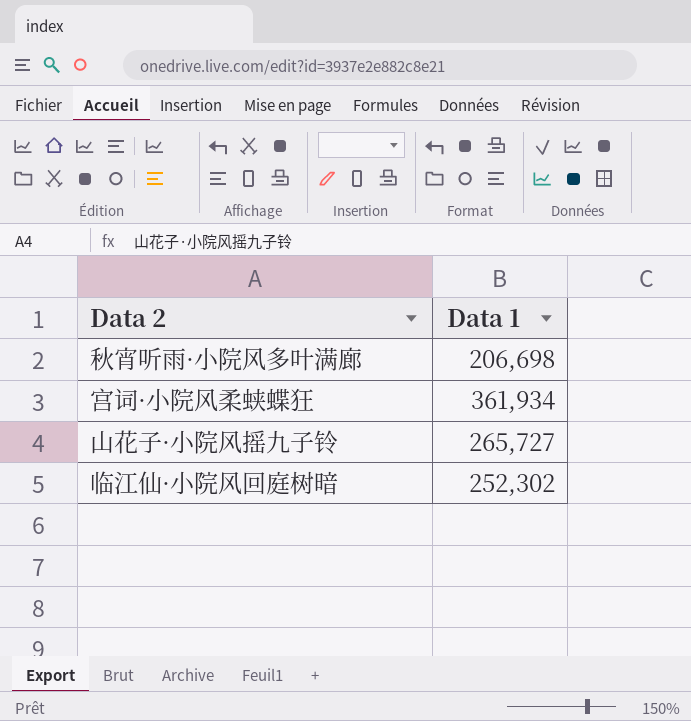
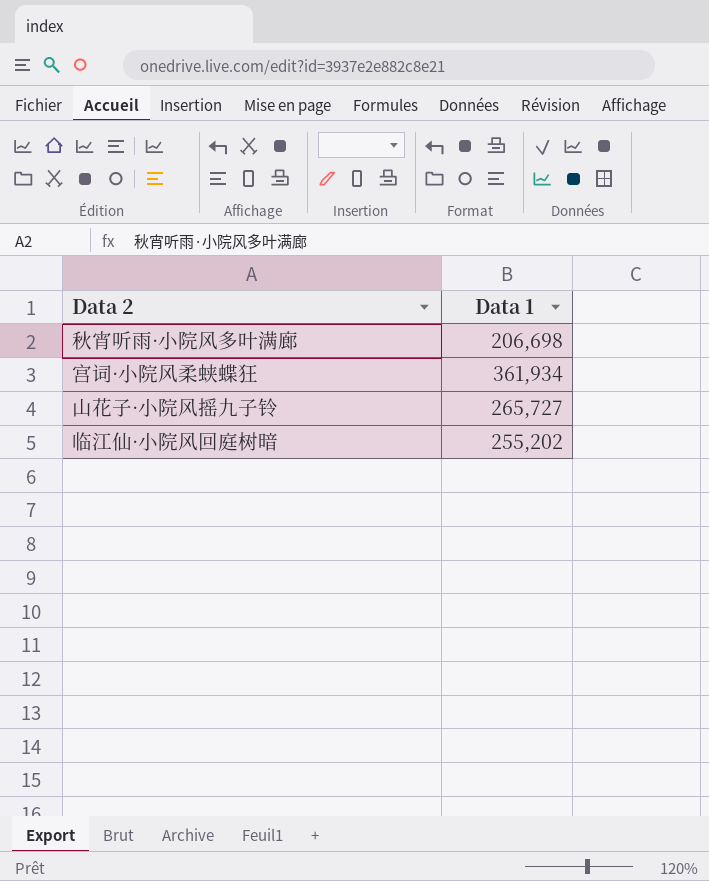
临江仙·小院风回庭树暗 | Data 1: 252,302 -> 255,202

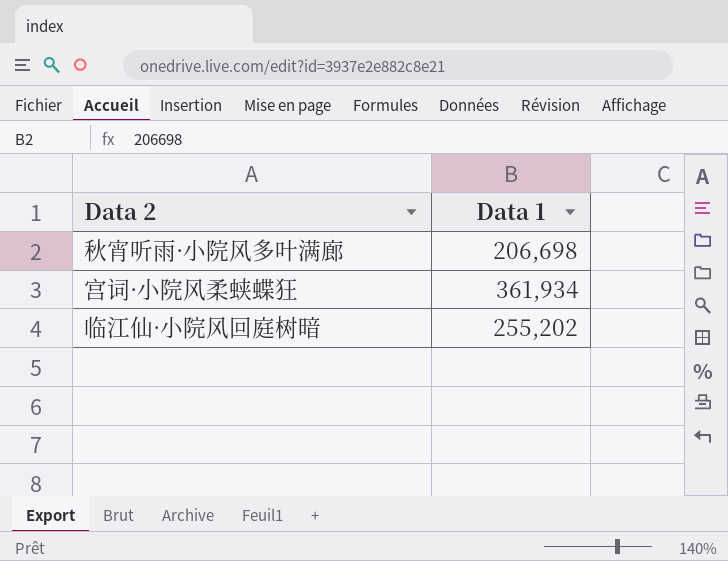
row 山花子·小院风摇九子铃: 265,727 -> none

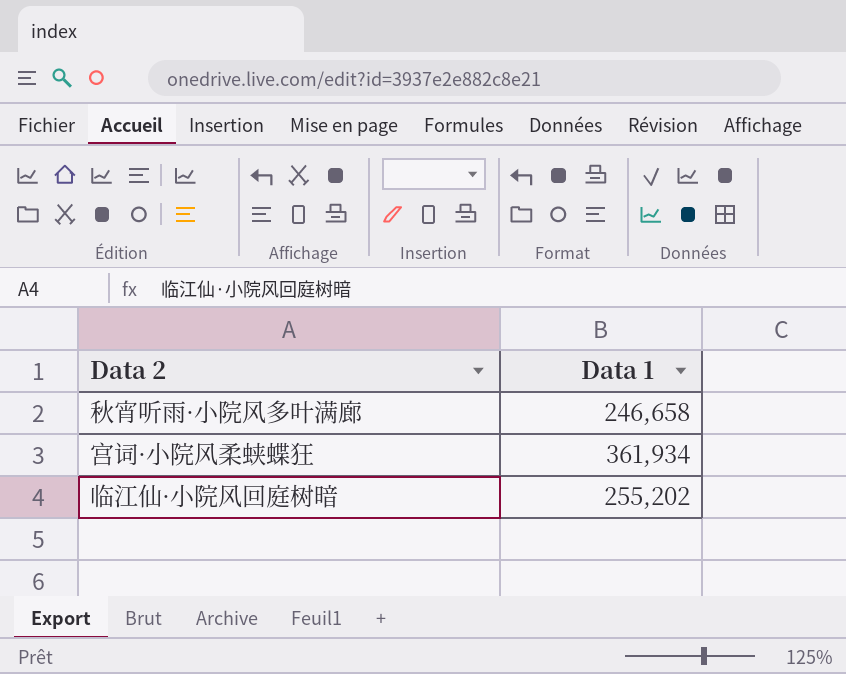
秋宵听雨·小院风多叶满廊 | Data 1: 206,698 -> 246,658

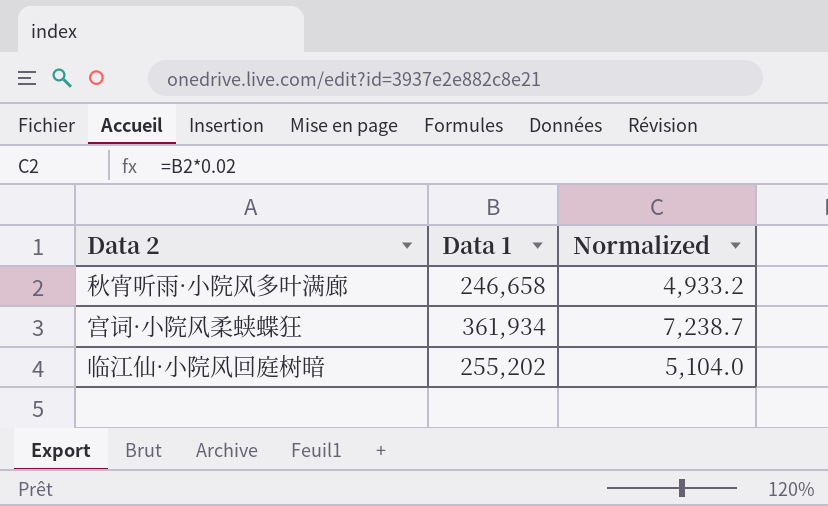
column Normalized | formula: none -> [Data 1] * 0.02

